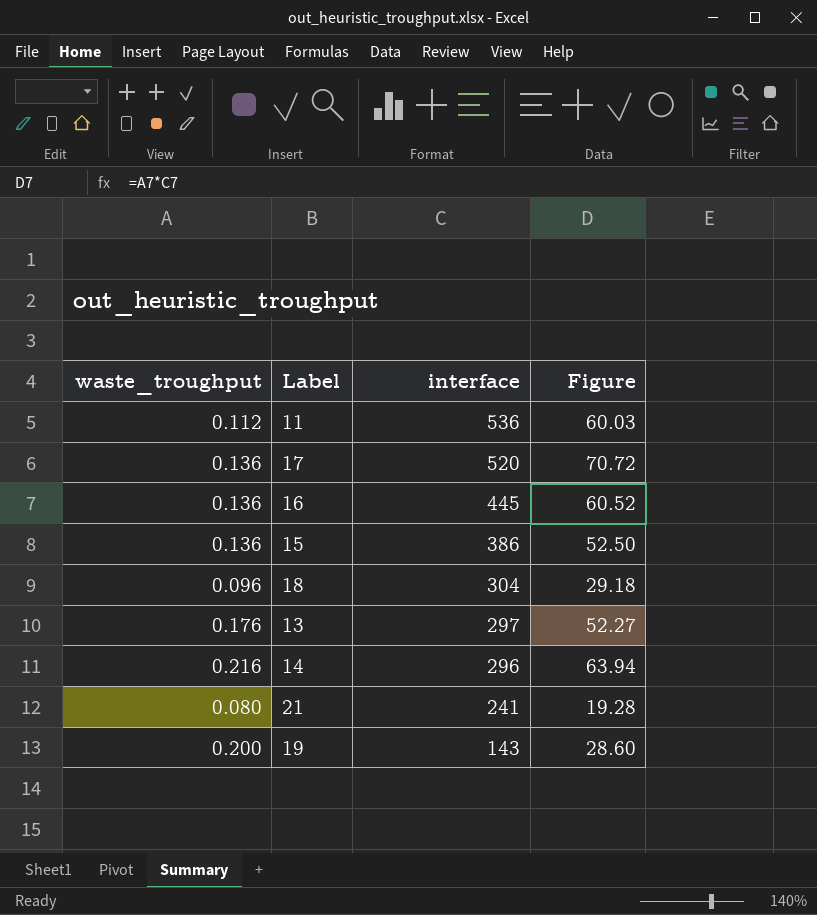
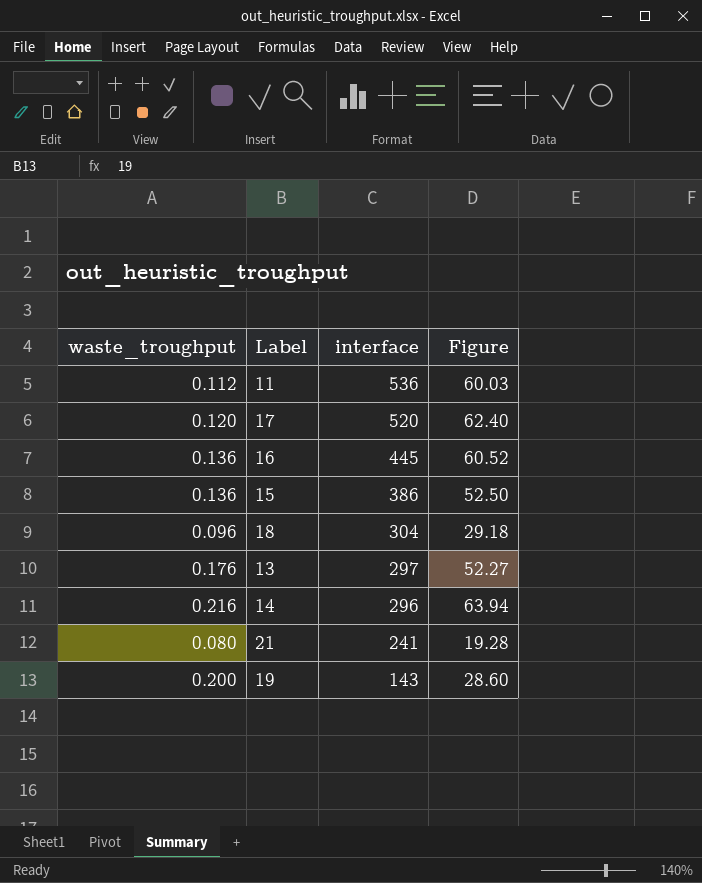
17 | waste_troughput: 0.136 -> 0.120
17 | Figure: 70.72 -> 62.40

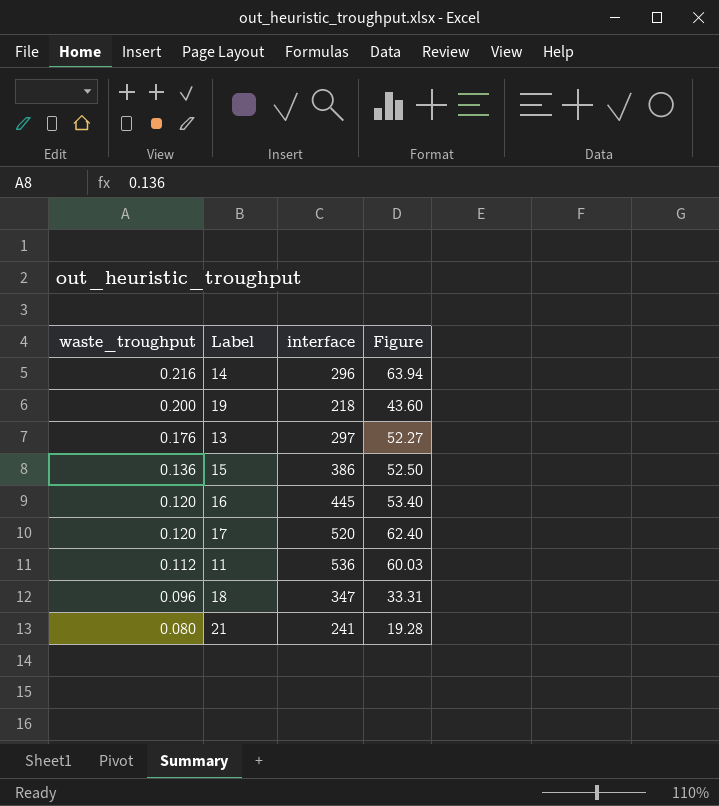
row order: interface descending -> waste_troughput descending
19 | interface: 143 -> 218
19 | Figure: 28.60 -> 43.60
16 | waste_troughput: 0.136 -> 0.120
16 | Figure: 60.52 -> 53.40
18 | interface: 304 -> 347
18 | Figure: 29.18 -> 33.31

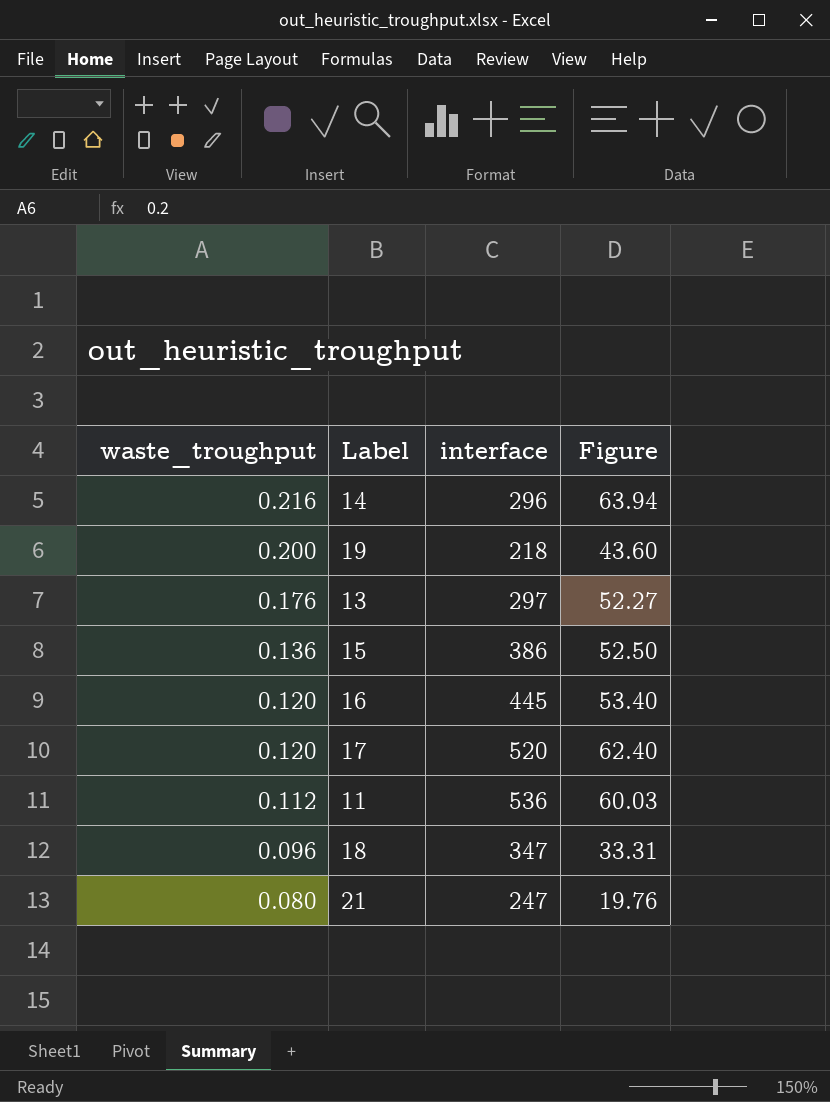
21 | interface: 241 -> 247
21 | Figure: 19.28 -> 19.76

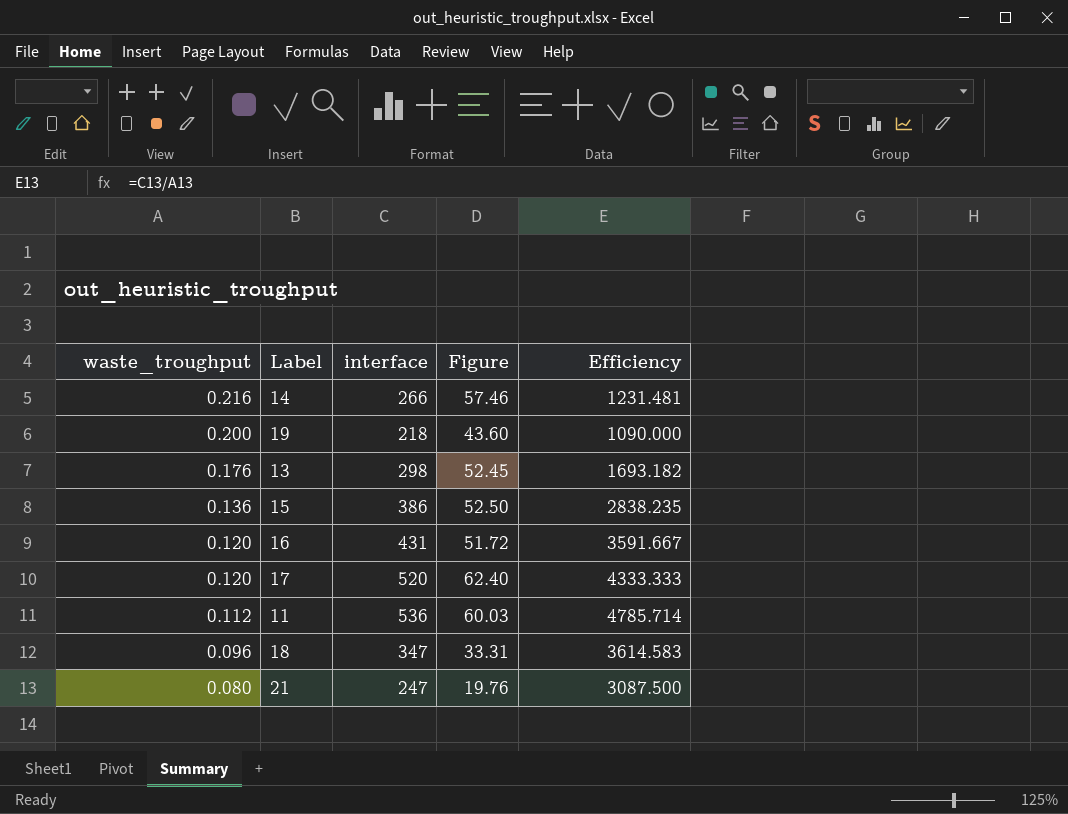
column Efficiency | formula: none -> [interface] / [waste_troughput]
14 | interface: 296 -> 266
14 | Figure: 63.94 -> 57.46
13 | interface: 297 -> 298
13 | Figure: 52.27 -> 52.45
16 | interface: 445 -> 431
16 | Figure: 53.40 -> 51.72

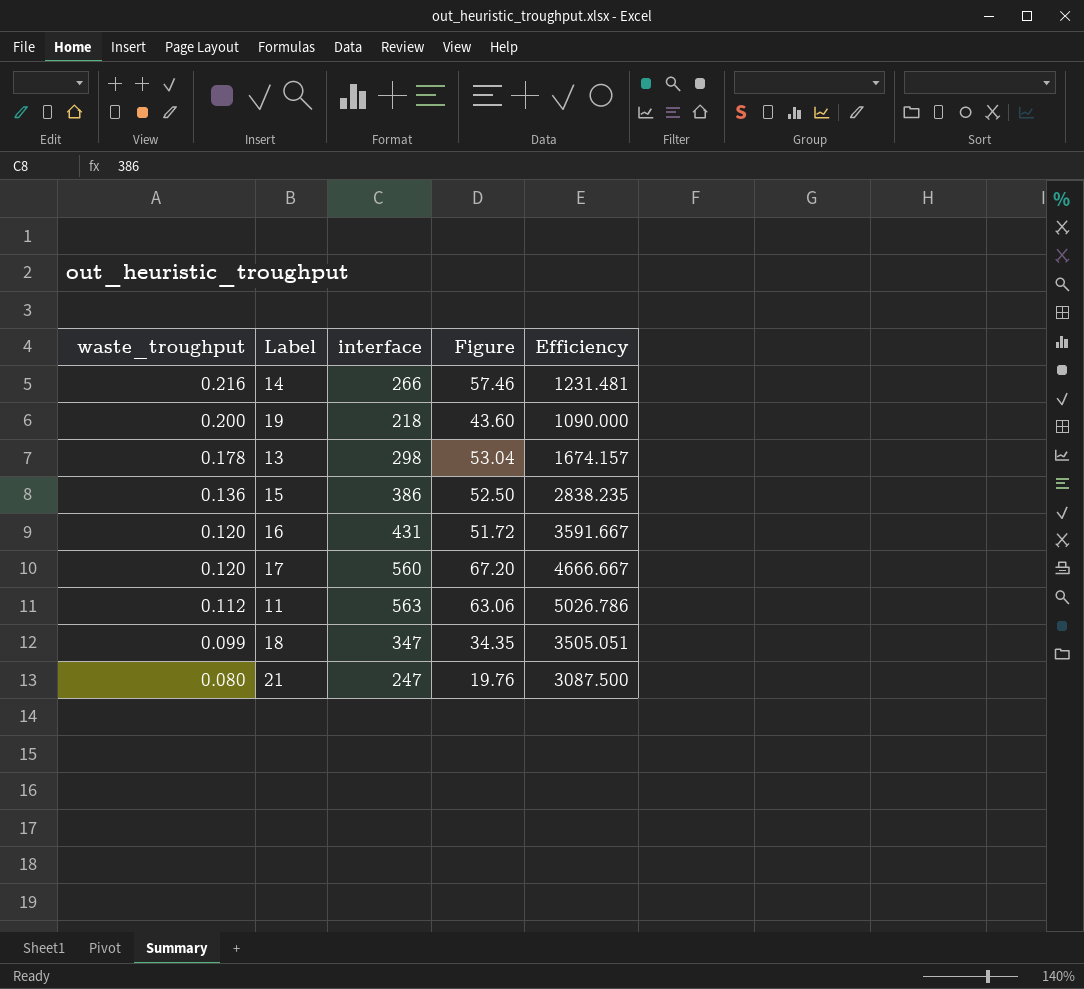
13 | waste_troughput: 0.176 -> 0.178
13 | Figure: 52.45 -> 53.04
13 | Efficiency: 1693.182 -> 1674.157
17 | interface: 520 -> 560
17 | Figure: 62.40 -> 67.20
17 | Efficiency: 4333.333 -> 4666.667
11 | interface: 536 -> 563
11 | Figure: 60.03 -> 63.06
11 | Efficiency: 4785.714 -> 5026.786
18 | waste_troughput: 0.096 -> 0.099
18 | Figure: 33.31 -> 34.35
18 | Efficiency: 3614.583 -> 3505.051

